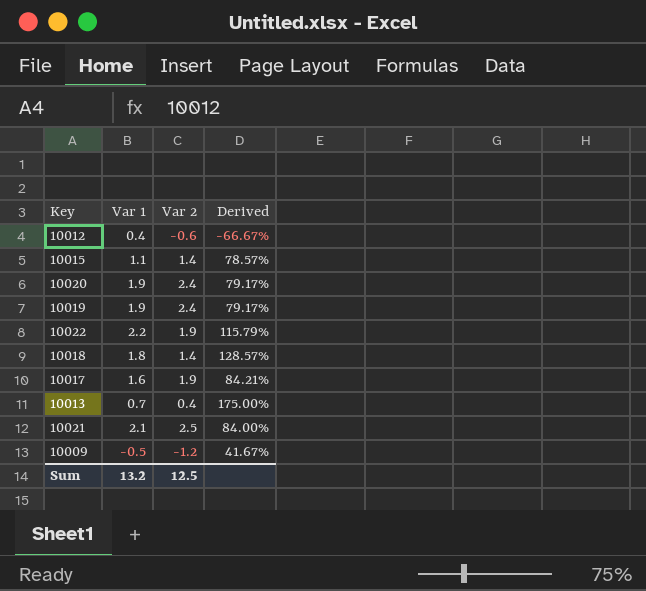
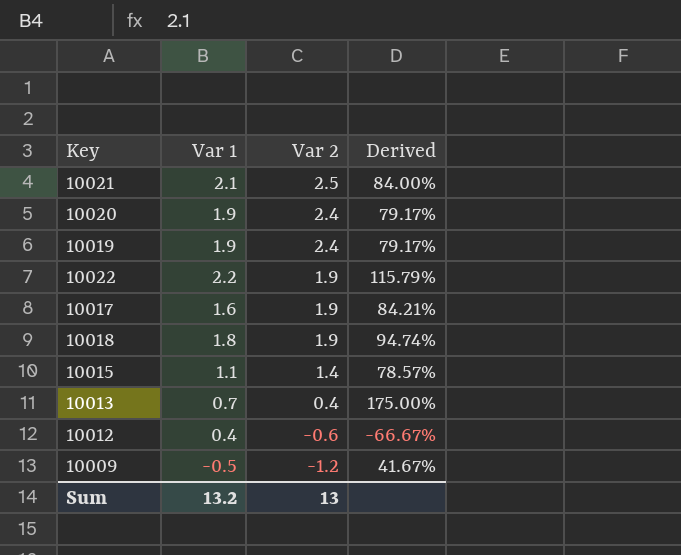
row order: none -> Var 2 descending
10018 | Var 2: 1.4 -> 1.9
10018 | Derived: 128.57% -> 94.74%
Sum | Var 2: 12.5 -> 13

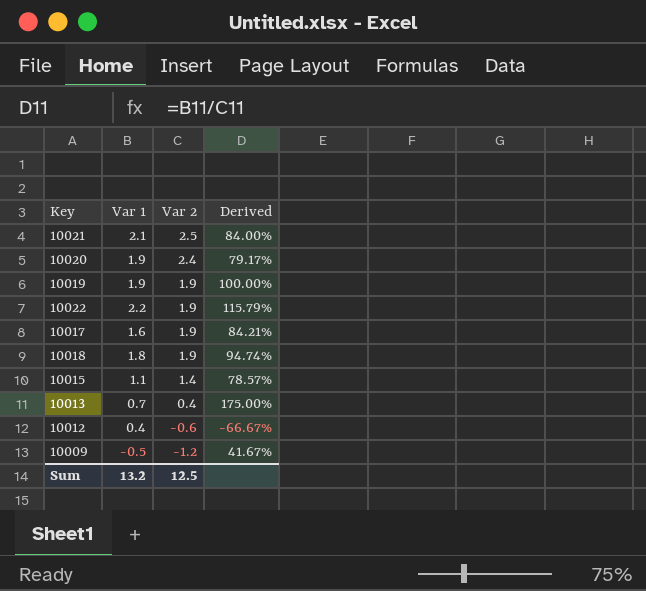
10019 | Var 2: 2.4 -> 1.9
10019 | Derived: 79.17% -> 100.00%
Sum | Var 2: 13 -> 12.5

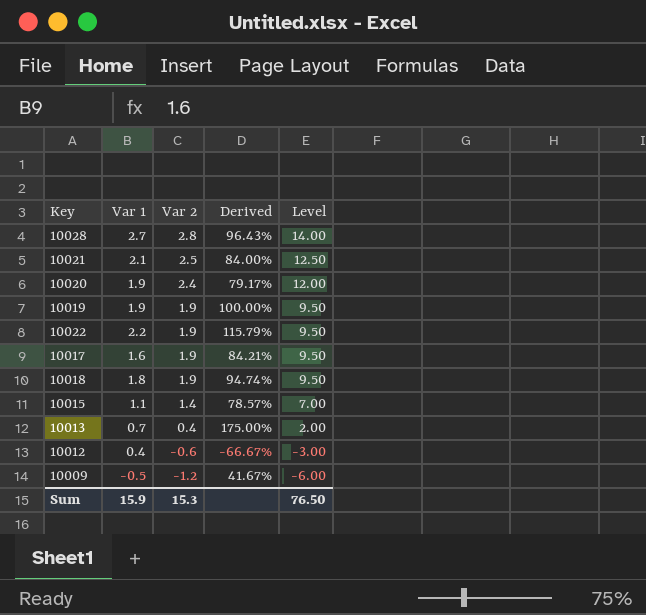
column Level | formula: none -> [Var 2] * 5
row 10028: none -> 2.7 | 2.8 | 96.43% | 14.00
Sum | Var 1: 13.2 -> 15.9
Sum | Var 2: 12.5 -> 15.3

